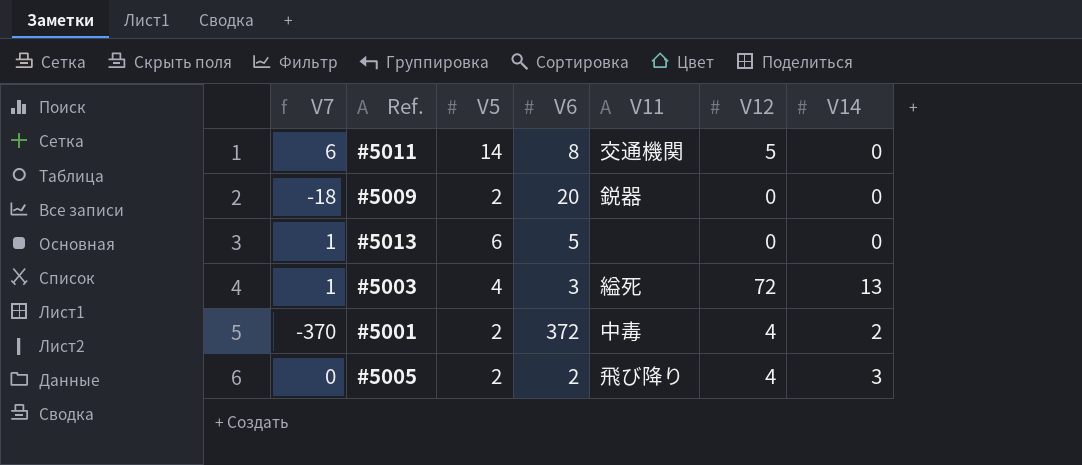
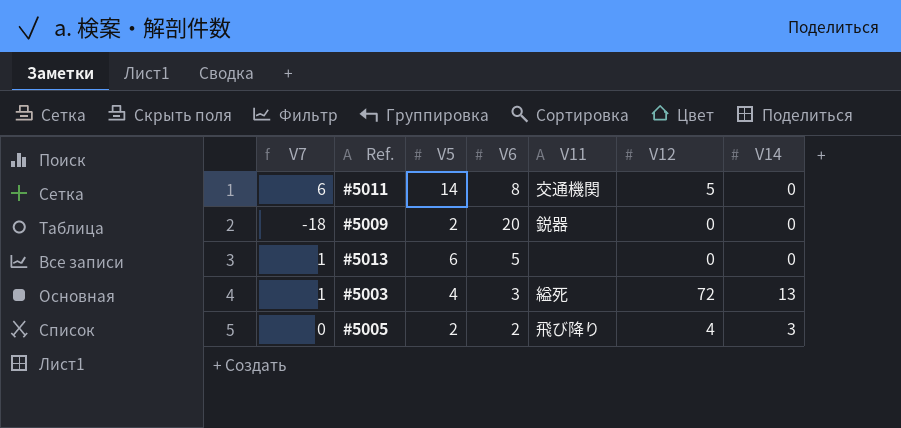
row #5001: -370 | 2 | 372 | 中毒 | 4 | 2 -> none

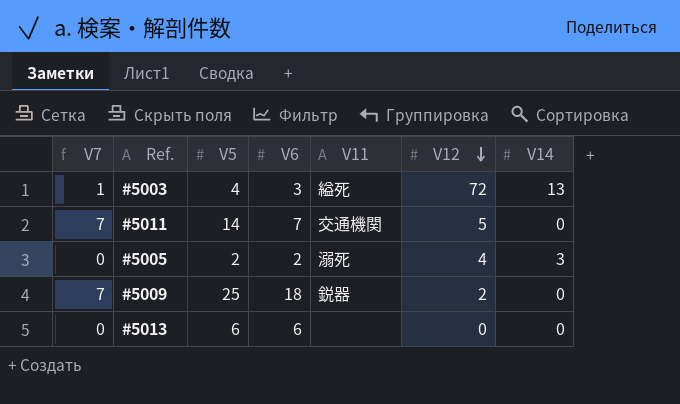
row order: none -> V12 descending
#5011 | V7: 6 -> 7
#5011 | V6: 8 -> 7
#5005 | V11: 飛び降り -> 溺死
#5009 | V7: -18 -> 7
#5009 | V5: 2 -> 25
#5009 | V6: 20 -> 18
#5009 | V12: 0 -> 2
#5013 | V7: 1 -> 0
#5013 | V6: 5 -> 6

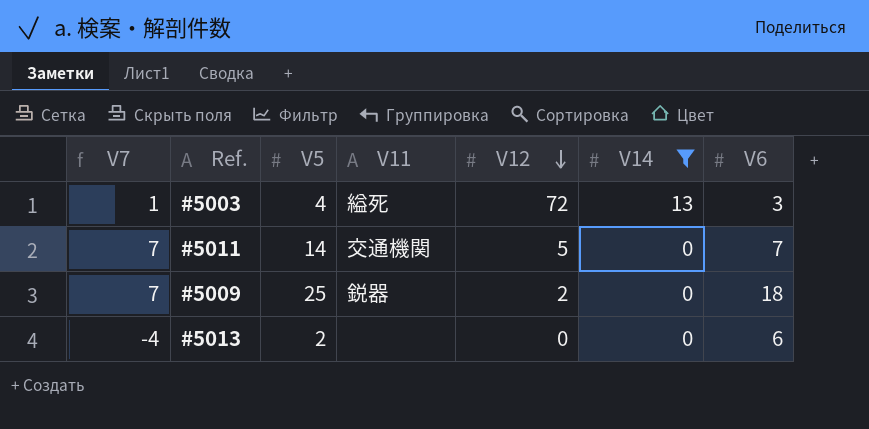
filter: none -> V14 != 3
column V6 | position: 4 -> 7
#5013 | V7: 0 -> -4
#5013 | V5: 6 -> 2

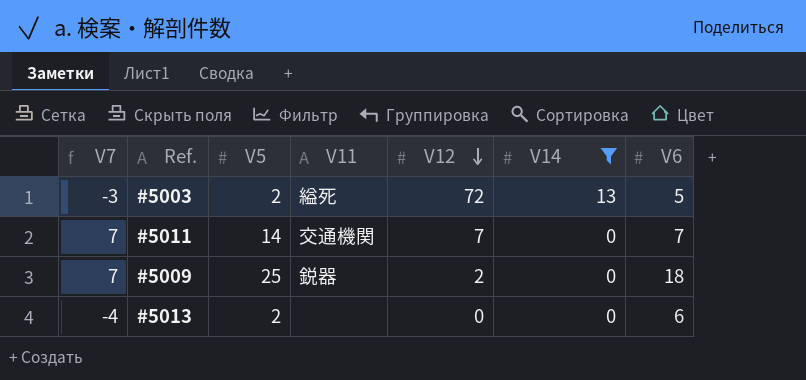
#5003 | V7: 1 -> -3
#5003 | V5: 4 -> 2
#5003 | V6: 3 -> 5
#5011 | V12: 5 -> 7

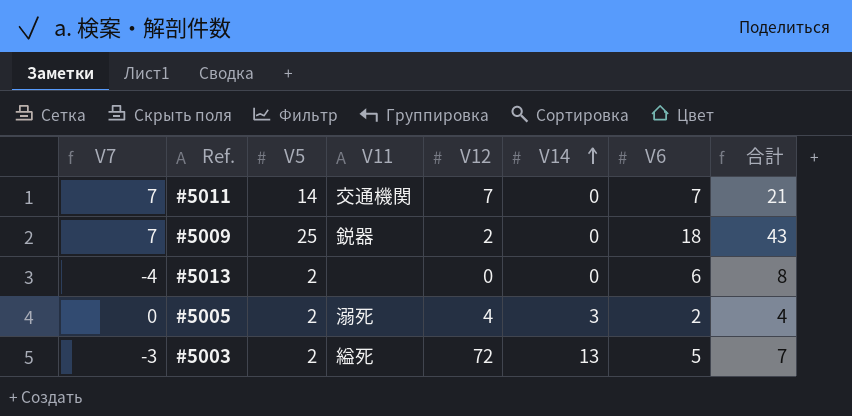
filter: V14 != 3 -> none
row order: V12 descending -> V14 ascending
column 合計 | formula: none -> [V5] + [V6]

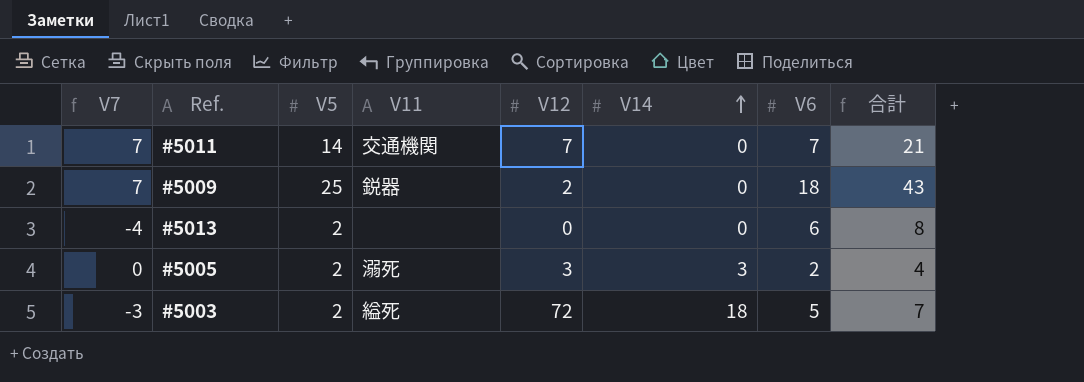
#5005 | V12: 4 -> 3
#5003 | V14: 13 -> 18

